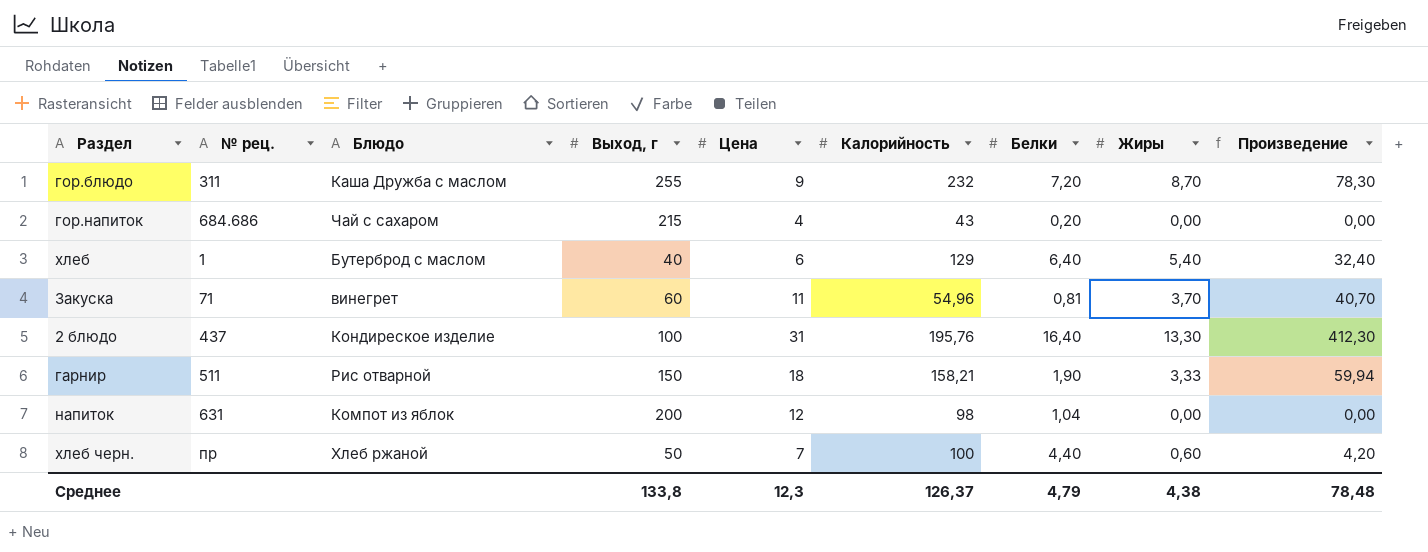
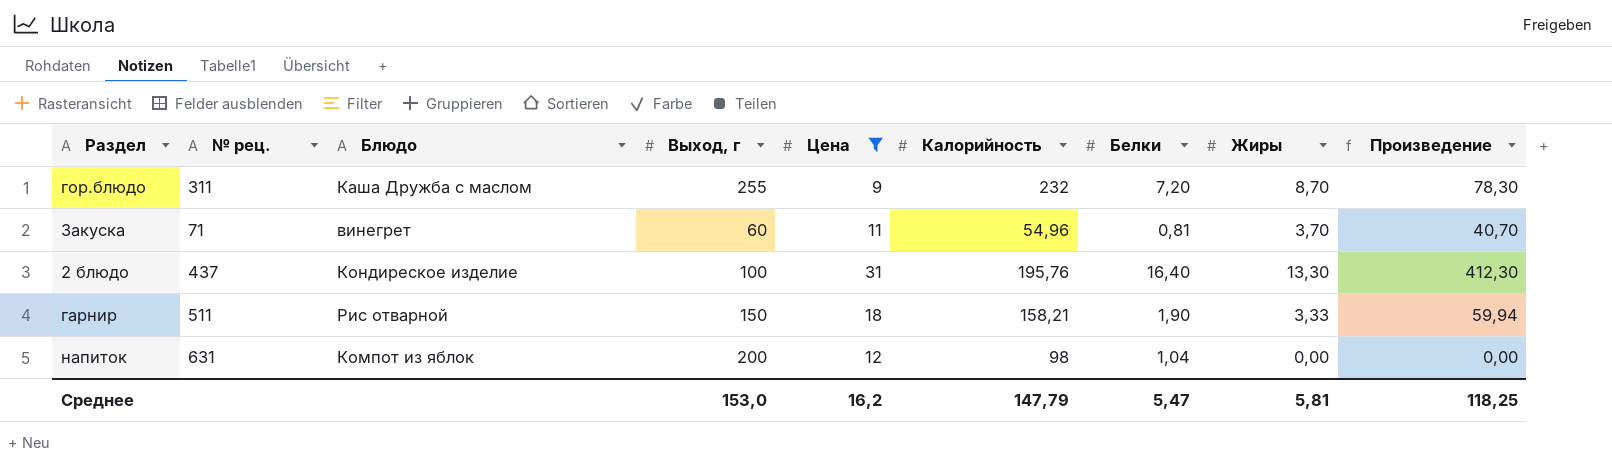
filter: none -> Цена >= 9
Среднее | Выход, г: 133,8 -> 153,0
Среднее | Цена: 12,3 -> 16,2
Среднее | Калорийность: 126,37 -> 147,79
Среднее | Белки: 4,79 -> 5,47
Среднее | Жиры: 4,38 -> 5,81
Среднее | Произведение: 78,48 -> 118,25

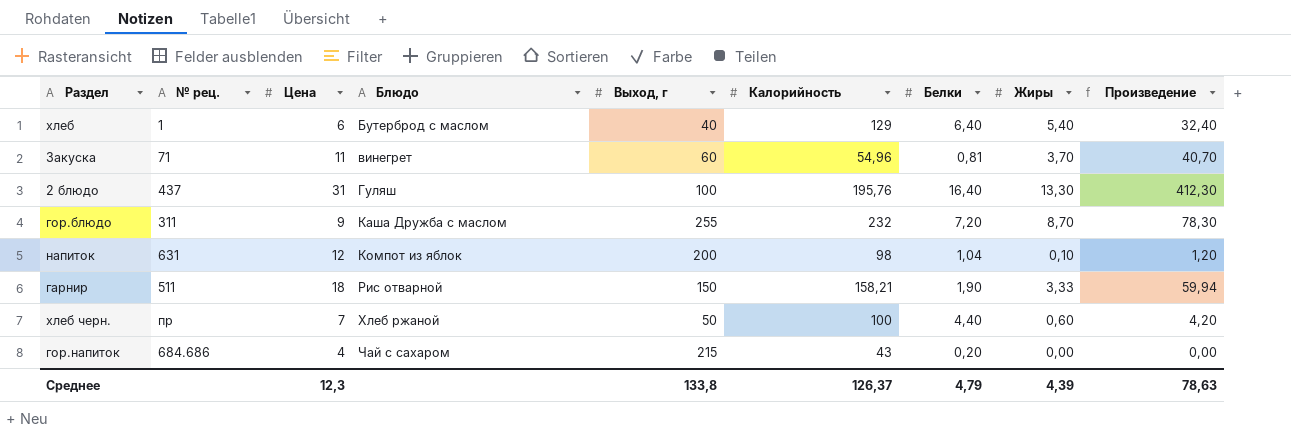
filter: Цена >= 9 -> none
row order: none -> Блюдо ascending
column Цена | position: 5 -> 3
2 блюдо | Блюдо: Кондиреское изделие -> Гуляш
напиток | Жиры: 0,00 -> 0,10
напиток | Произведение: 0,00 -> 1,20
Среднее | Цена: 16,2 -> 12,3
Среднее | Выход, г: 153,0 -> 133,8
Среднее | Калорийность: 147,79 -> 126,37
Среднее | Белки: 5,47 -> 4,79
Среднее | Жиры: 5,81 -> 4,39
Среднее | Произведение: 118,25 -> 78,63

